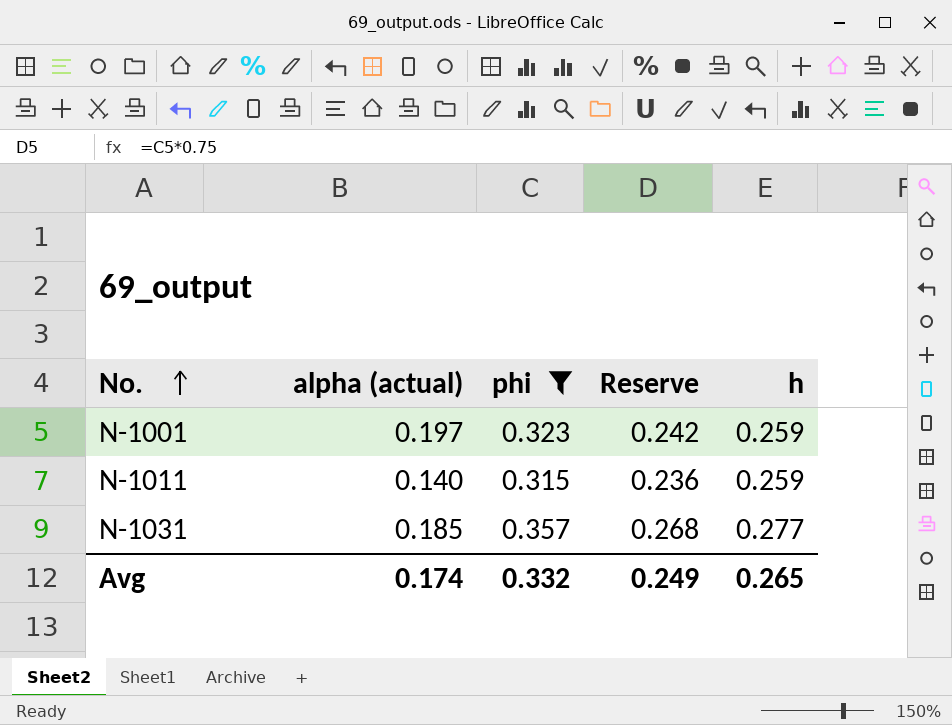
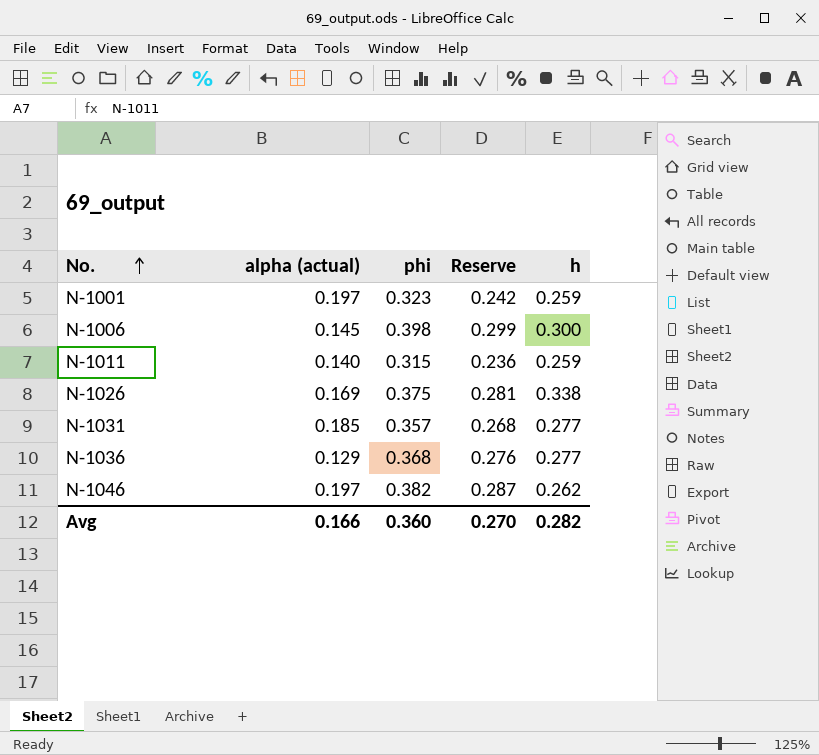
filter: phi <= 0.357 -> none
Avg | alpha (actual): 0.174 -> 0.166
Avg | phi: 0.332 -> 0.360
Avg | Reserve: 0.249 -> 0.270
Avg | h: 0.265 -> 0.282

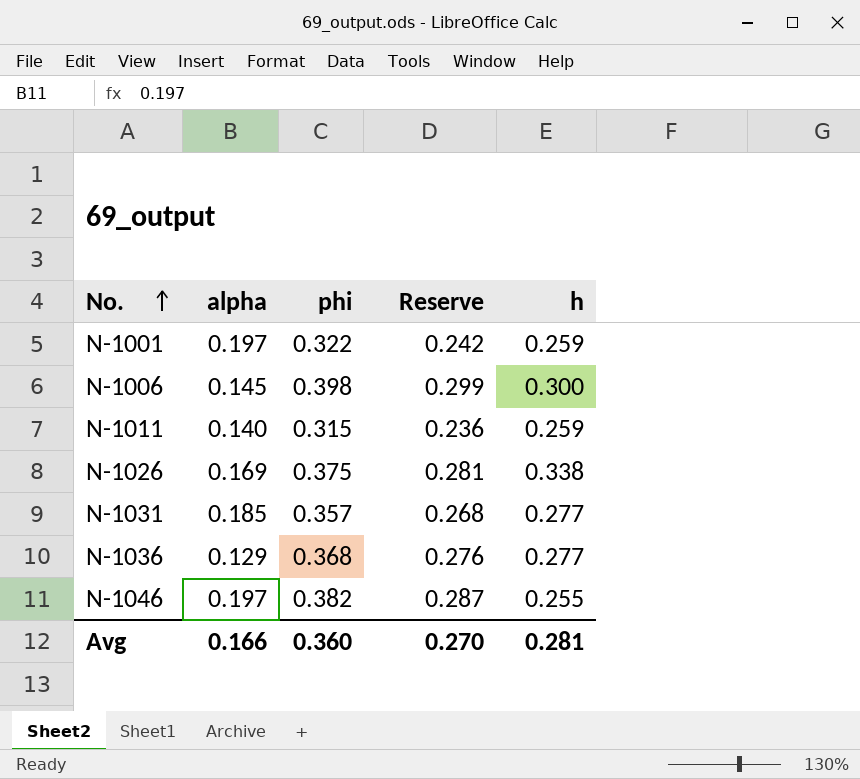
column name: alpha (actual) -> alpha
N-1001 | phi: 0.323 -> 0.322
N-1046 | h: 0.262 -> 0.255
Avg | h: 0.282 -> 0.281

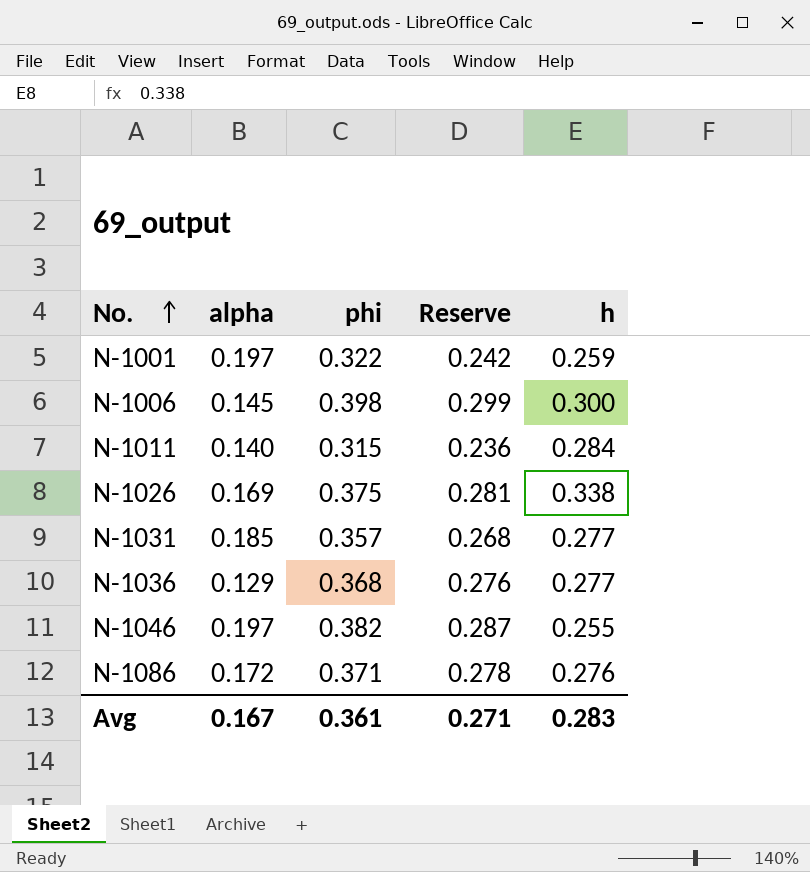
N-1011 | h: 0.259 -> 0.284
row N-1086: none -> 0.172 | 0.371 | 0.278 | 0.276
Avg | alpha: 0.166 -> 0.167
Avg | phi: 0.360 -> 0.361
Avg | Reserve: 0.270 -> 0.271
Avg | h: 0.281 -> 0.283

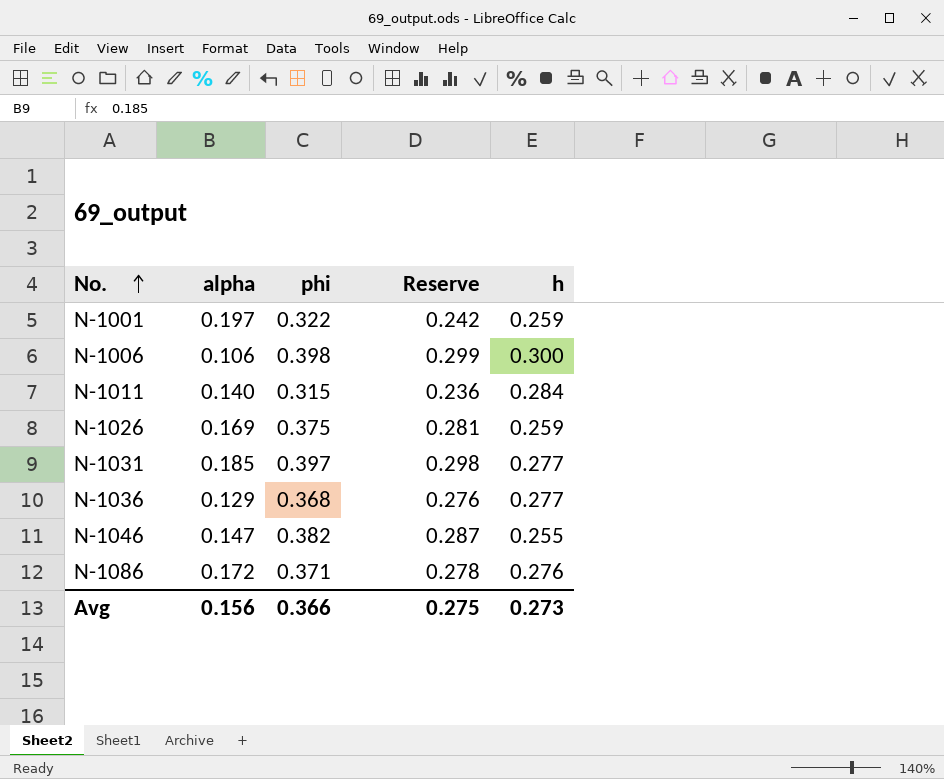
N-1006 | alpha: 0.145 -> 0.106
N-1026 | h: 0.338 -> 0.259
N-1031 | phi: 0.357 -> 0.397
N-1031 | Reserve: 0.268 -> 0.298
N-1046 | alpha: 0.197 -> 0.147
Avg | alpha: 0.167 -> 0.156
Avg | phi: 0.361 -> 0.366
Avg | Reserve: 0.271 -> 0.275
Avg | h: 0.283 -> 0.273

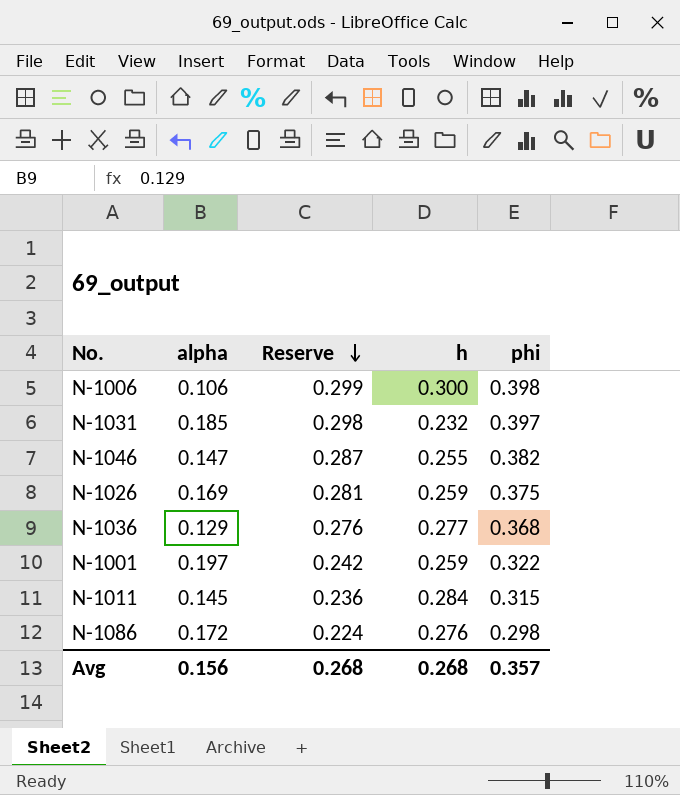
row order: No. ascending -> Reserve descending
column phi | position: 3 -> 5
N-1031 | h: 0.277 -> 0.232
N-1011 | alpha: 0.140 -> 0.145
N-1086 | Reserve: 0.278 -> 0.224
N-1086 | phi: 0.371 -> 0.298
Avg | Reserve: 0.275 -> 0.268
Avg | h: 0.273 -> 0.268
Avg | phi: 0.366 -> 0.357

